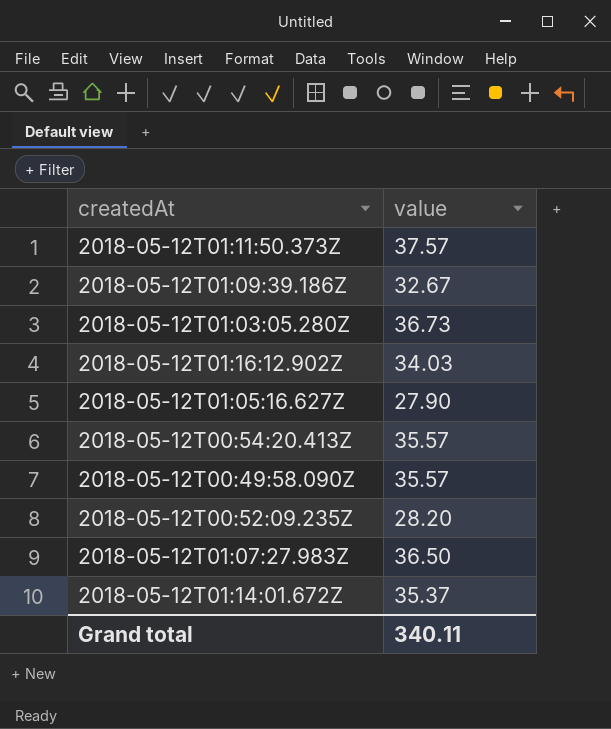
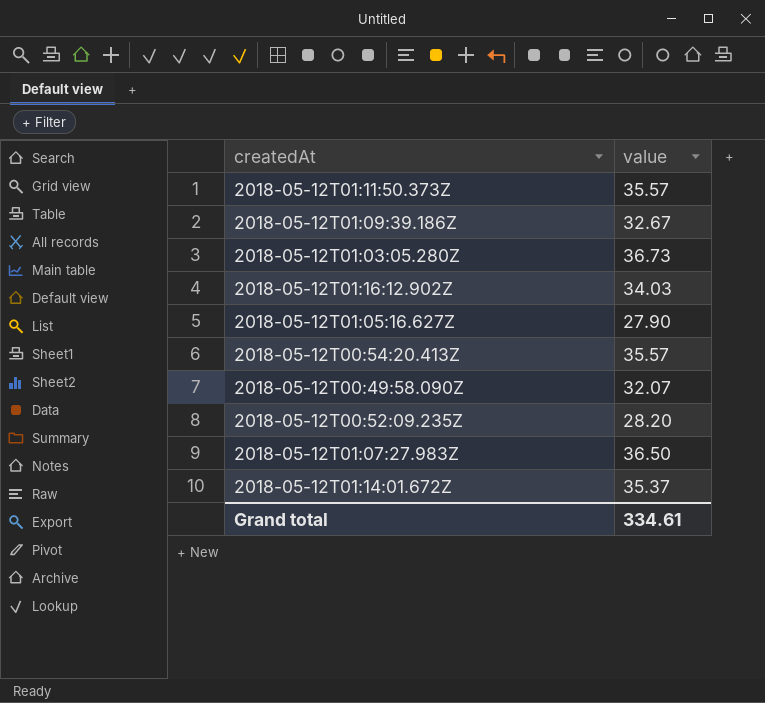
2018-05-12T01:11:50.373Z | value: 37.57 -> 35.57
2018-05-12T00:49:58.090Z | value: 35.57 -> 32.07
Grand total | value: 340.11 -> 334.61

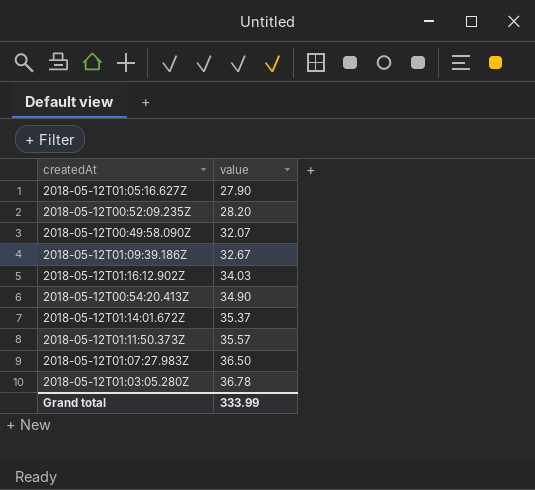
row order: none -> value ascending
2018-05-12T00:54:20.413Z | value: 35.57 -> 34.90
2018-05-12T01:03:05.280Z | value: 36.73 -> 36.78
Grand total | value: 334.61 -> 333.99

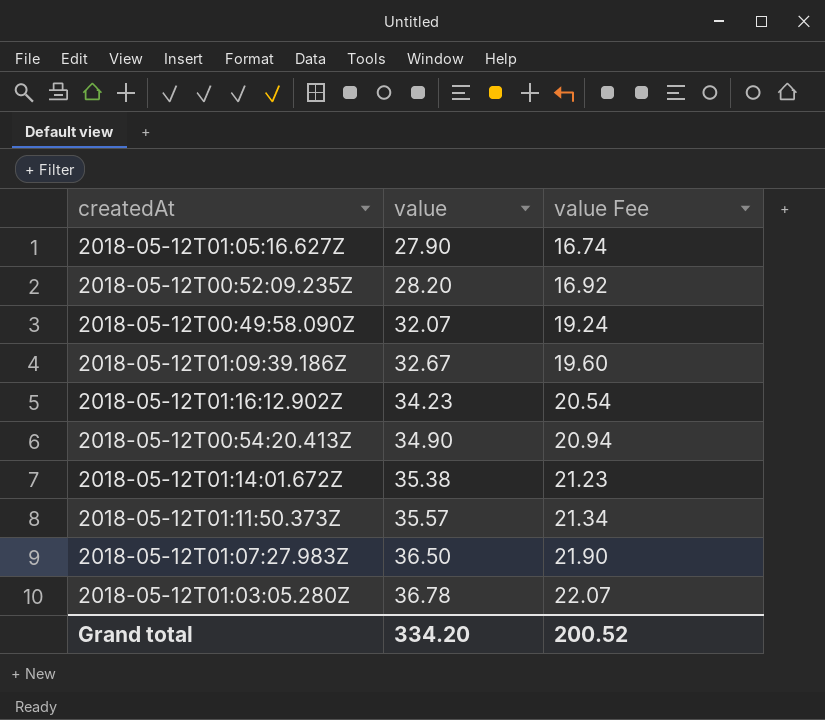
column value Fee | formula: none -> [value] * 0.6
2018-05-12T01:16:12.902Z | value: 34.03 -> 34.23
2018-05-12T01:14:01.672Z | value: 35.37 -> 35.38
Grand total | value: 333.99 -> 334.20

